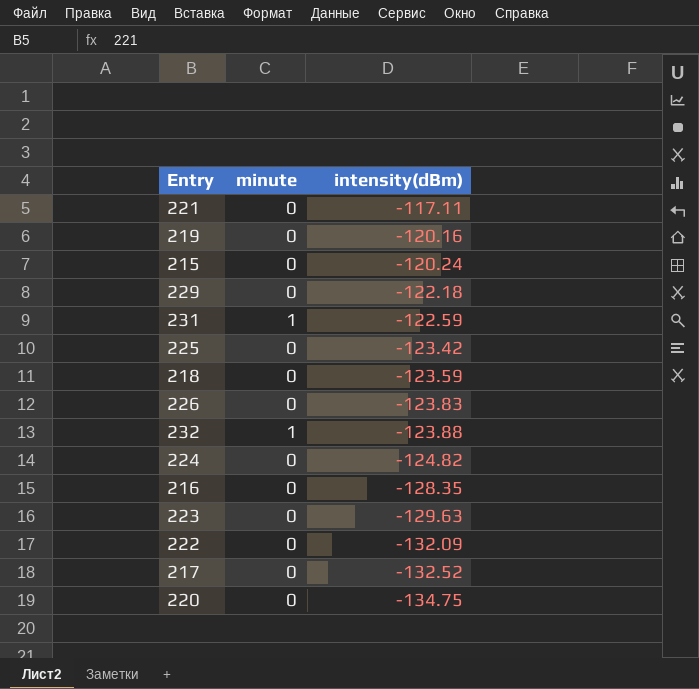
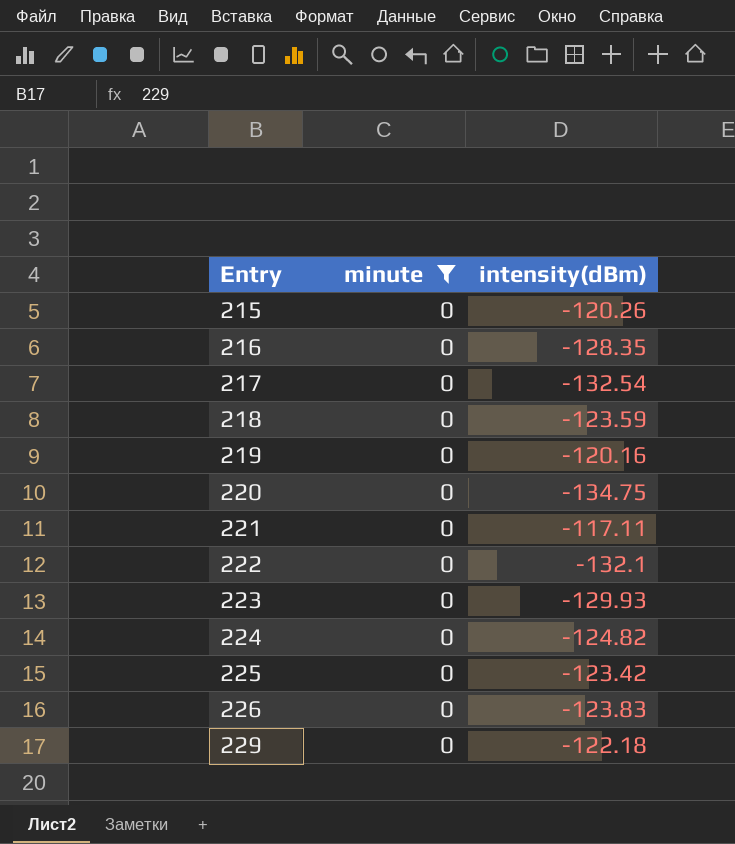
filter: none -> minute = 0
row order: intensity(dBm) descending -> Entry ascending
215 | intensity(dBm): -120.24 -> -120.26
217 | intensity(dBm): -132.52 -> -132.54
222 | intensity(dBm): -132.09 -> -132.1
223 | intensity(dBm): -129.63 -> -129.93

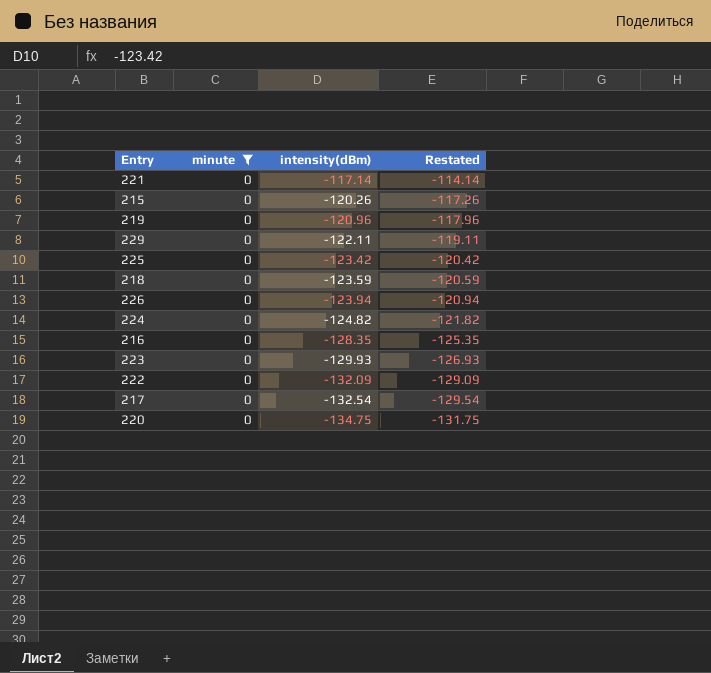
row order: Entry ascending -> intensity(dBm) descending
column Restated | formula: none -> [intensity(dBm)] + 3
221 | intensity(dBm): -117.11 -> -117.14
219 | intensity(dBm): -120.16 -> -120.96
229 | intensity(dBm): -122.18 -> -122.11
226 | intensity(dBm): -123.83 -> -123.94
222 | intensity(dBm): -132.1 -> -132.09

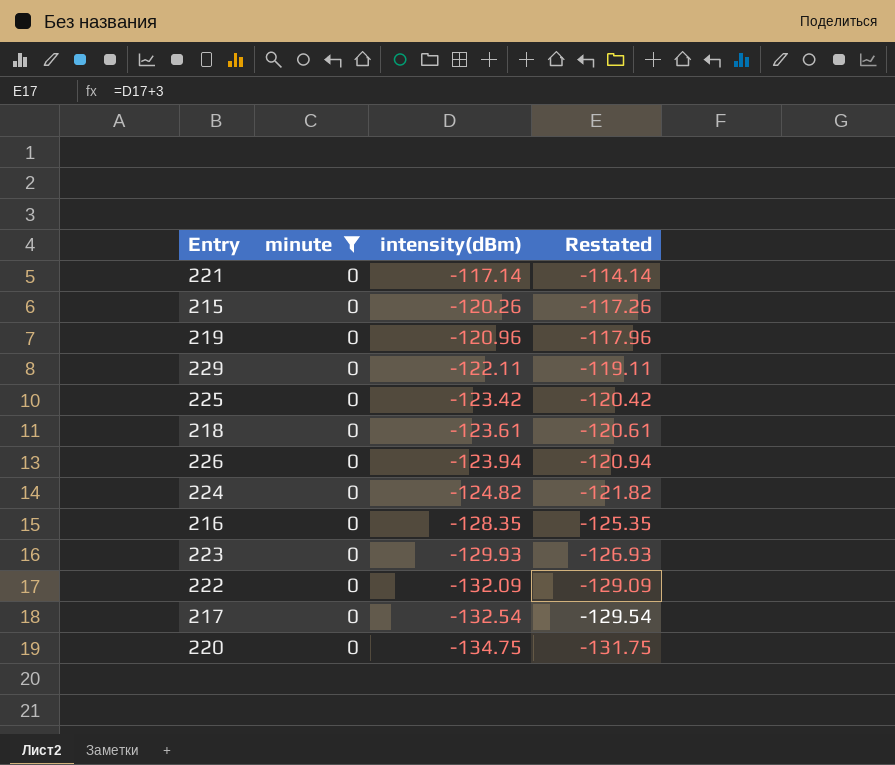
218 | intensity(dBm): -123.59 -> -123.61
218 | Restated: -120.59 -> -120.61

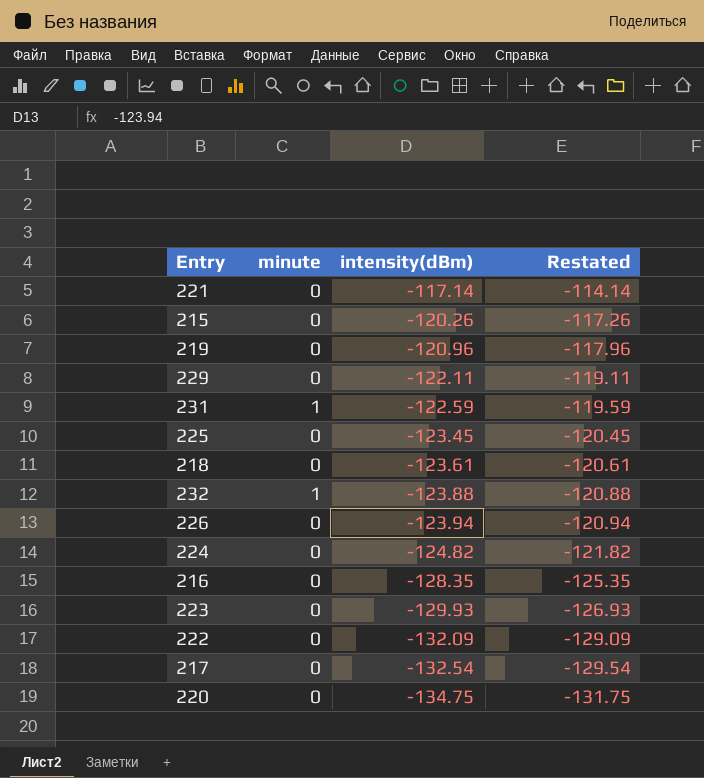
filter: minute = 0 -> none
225 | intensity(dBm): -123.42 -> -123.45
225 | Restated: -120.42 -> -120.45

